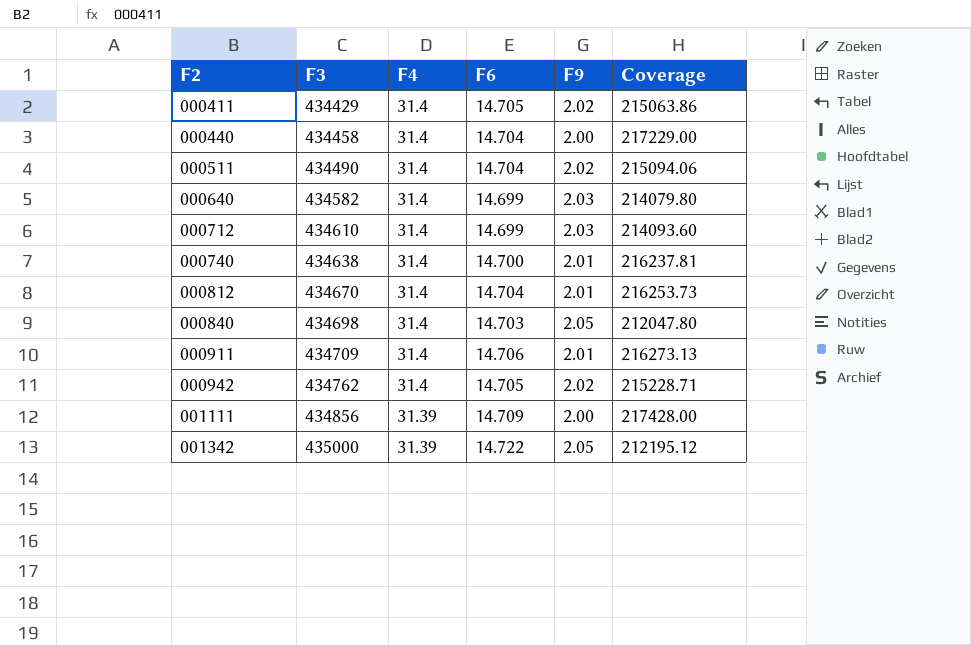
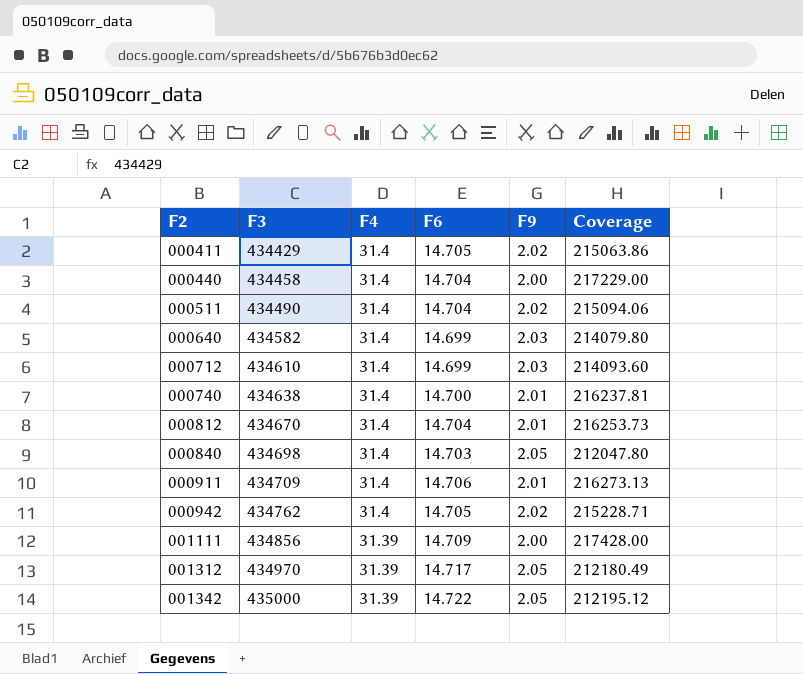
row 001312: none -> 434970 | 31.39 | 14.717 | 2.05 | 212180.49

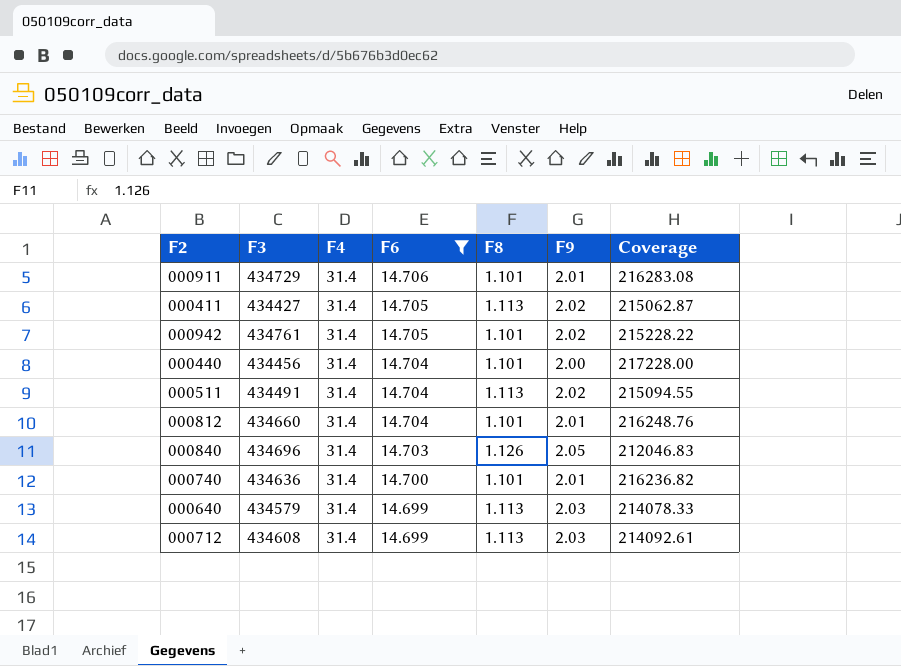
filter: none -> F6 <= 14.706
row order: F2 ascending -> F6 descending
column F8 | position: none -> 5
000911 | F3: 434709 -> 434729
000911 | Coverage: 216273.13 -> 216283.08
000411 | F3: 434429 -> 434427
000411 | Coverage: 215063.86 -> 215062.87
000942 | F3: 434762 -> 434761
000942 | Coverage: 215228.71 -> 215228.22
000440 | F3: 434458 -> 434456
000440 | Coverage: 217229.00 -> 217228.00
000511 | F3: 434490 -> 434491
000511 | Coverage: 215094.06 -> 215094.55
000812 | F3: 434670 -> 434660
000812 | Coverage: 216253.73 -> 216248.76
000840 | F3: 434698 -> 434696
000840 | Coverage: 212047.80 -> 212046.83
000740 | F3: 434638 -> 434636
000740 | Coverage: 216237.81 -> 216236.82
000640 | F3: 434582 -> 434579
000640 | Coverage: 214079.80 -> 214078.33
000712 | F3: 434610 -> 434608
000712 | Coverage: 214093.60 -> 214092.61

